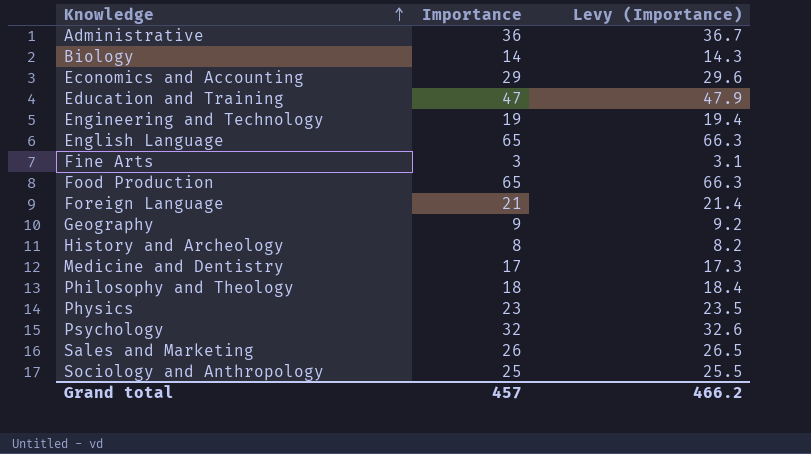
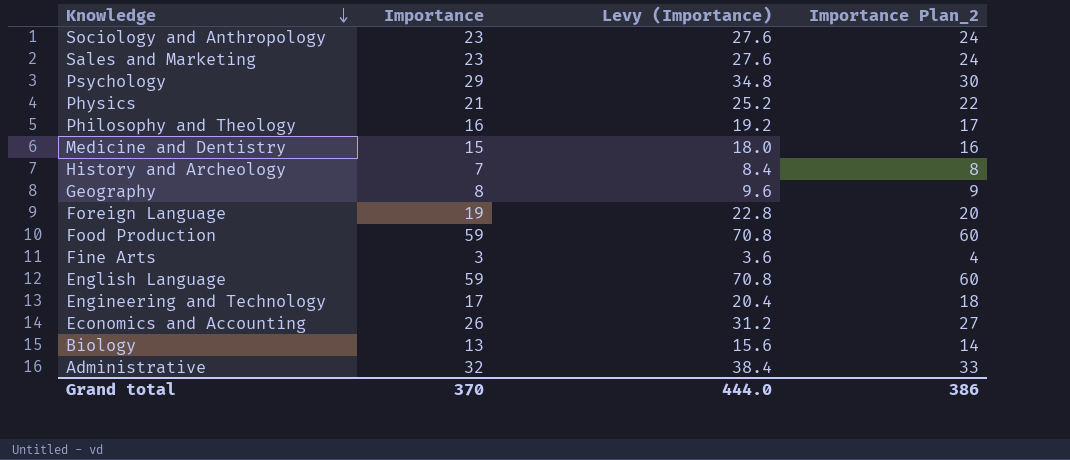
row order: Knowledge ascending -> Knowledge descending
column Levy (Importance) | formula: [Importance] * 1.02 -> [Importance] * 1.2
column Importance Plan_2 | formula: none -> [Importance] + 1
row Education and Training: 47 | 47.9 -> none
Sociology and Anthropology | Importance: 25 -> 23
Sales and Marketing | Importance: 26 -> 23
Psychology | Importance: 32 -> 29
Physics | Importance: 23 -> 21
Philosophy and Theology | Importance: 18 -> 16
Medicine and Dentistry | Importance: 17 -> 15
History and Archeology | Importance: 8 -> 7
Geography | Importance: 9 -> 8
Foreign Language | Importance: 21 -> 19
Food Production | Importance: 65 -> 59
English Language | Importance: 65 -> 59
Engineering and Technology | Importance: 19 -> 17
Economics and Accounting | Importance: 29 -> 26
Biology | Importance: 14 -> 13
Administrative | Importance: 36 -> 32
Grand total | Importance: 457 -> 370
Grand total | Levy (Importance): 466.2 -> 444.0

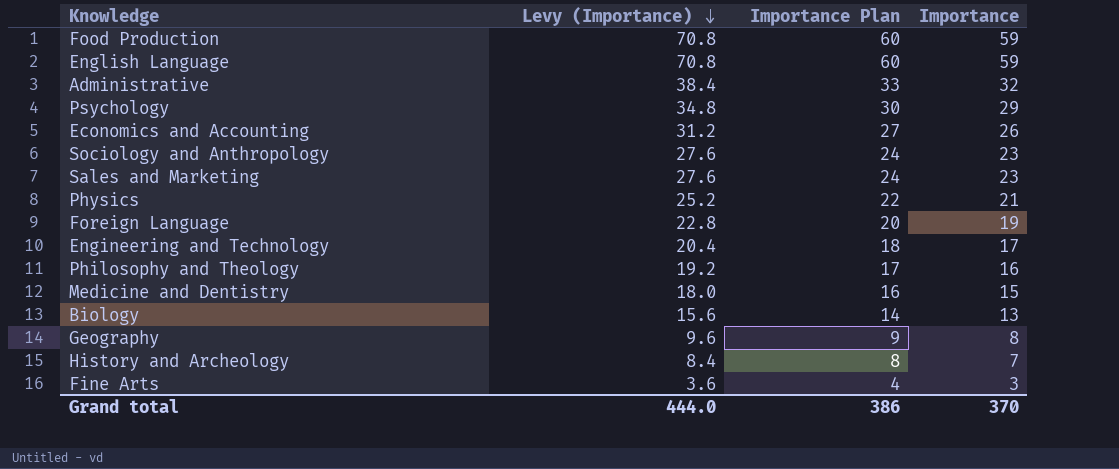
row order: Knowledge descending -> Levy (Importance) descending
column name: Importance Plan_2 -> Importance Plan
column Importance | position: 2 -> 4

